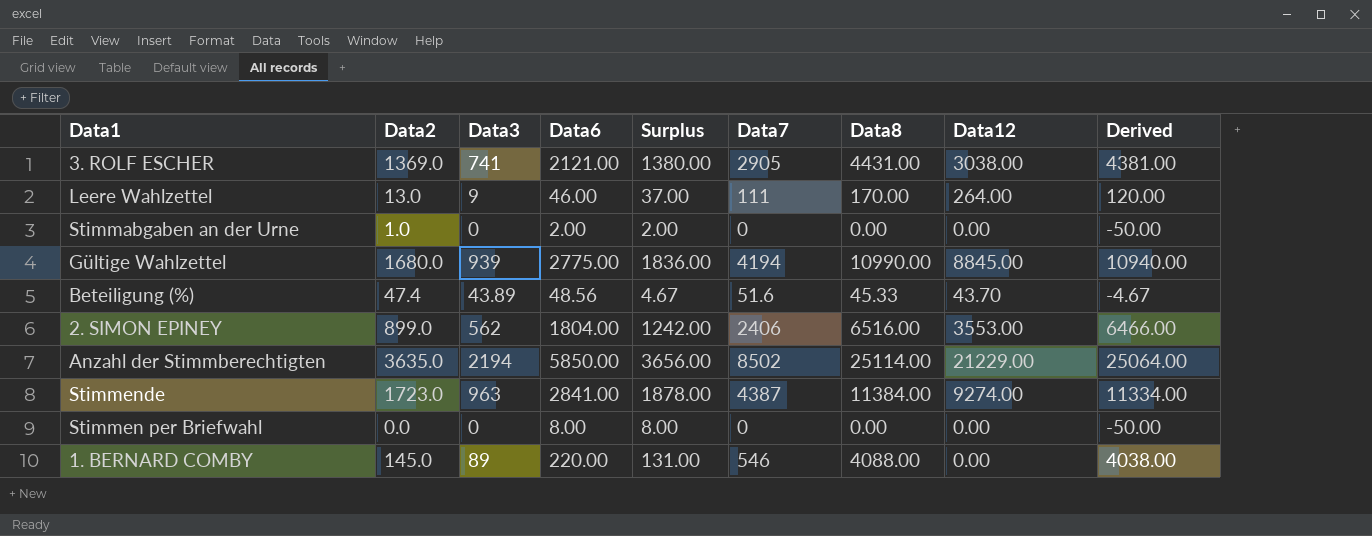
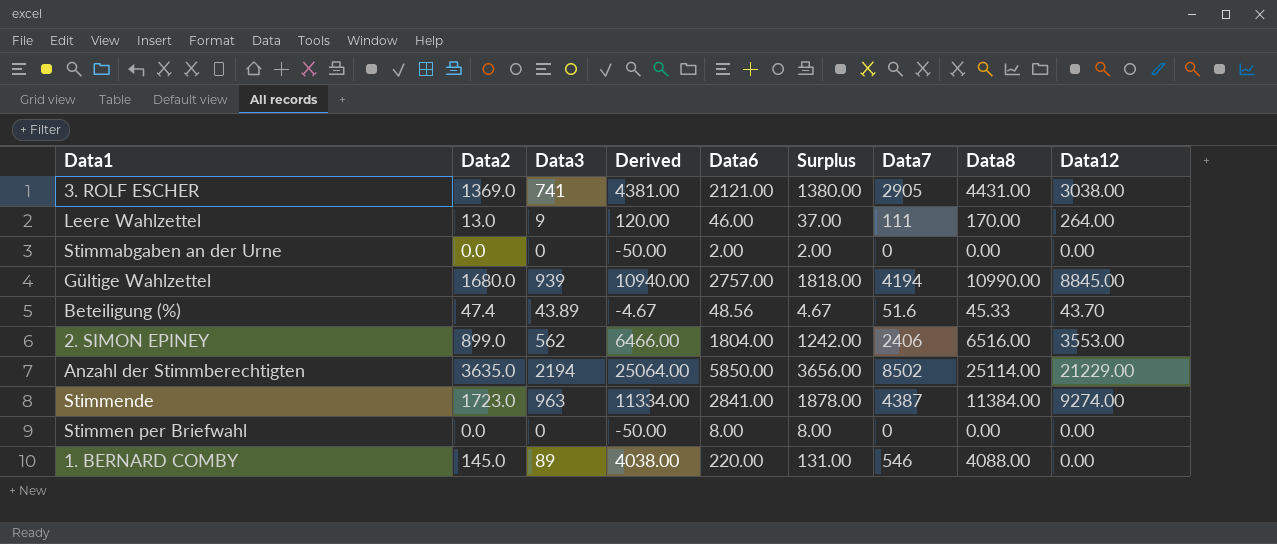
column Derived | position: 9 -> 4
Stimmabgaben an der Urne | Data2: 1.0 -> 0.0
Gültige Wahlzettel | Data6: 2775.00 -> 2757.00
Gültige Wahlzettel | Surplus: 1836.00 -> 1818.00

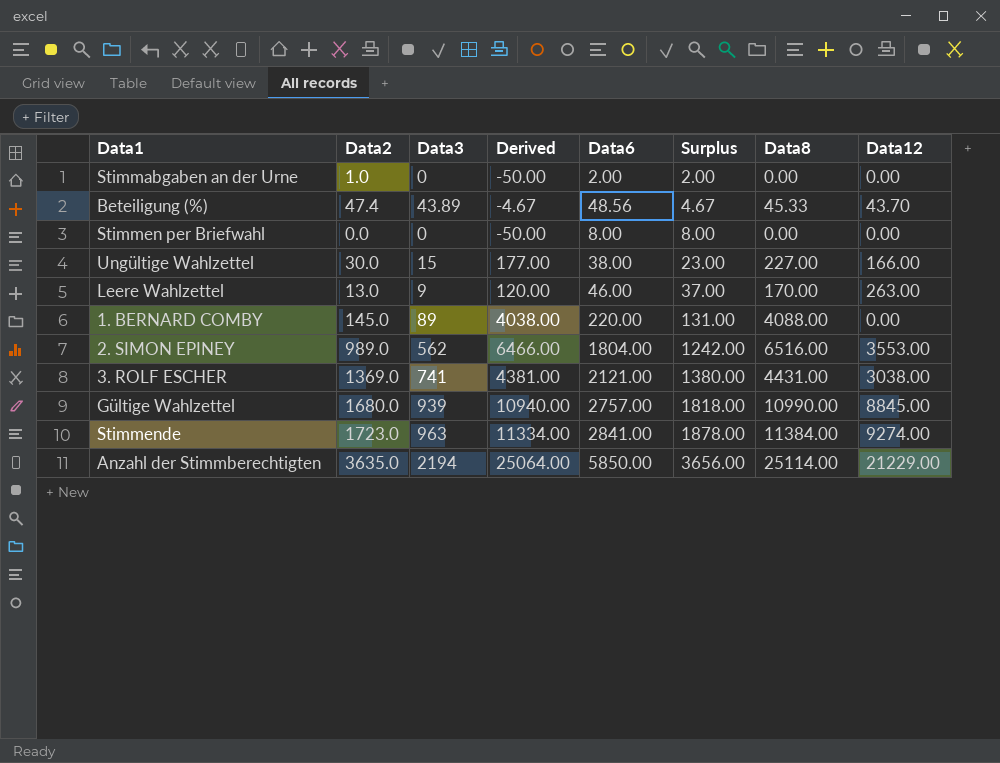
row order: none -> Surplus ascending
column Data7 | position: 7 -> none
Stimmabgaben an der Urne | Data2: 0.0 -> 1.0
row Ungültige Wahlzettel: none -> 30.0 | 15 | 177.00 | 38.00 | 23.00 | 227.00 | 166.00
Leere Wahlzettel | Data12: 264.00 -> 263.00
2. SIMON EPINEY | Data2: 899.0 -> 989.0

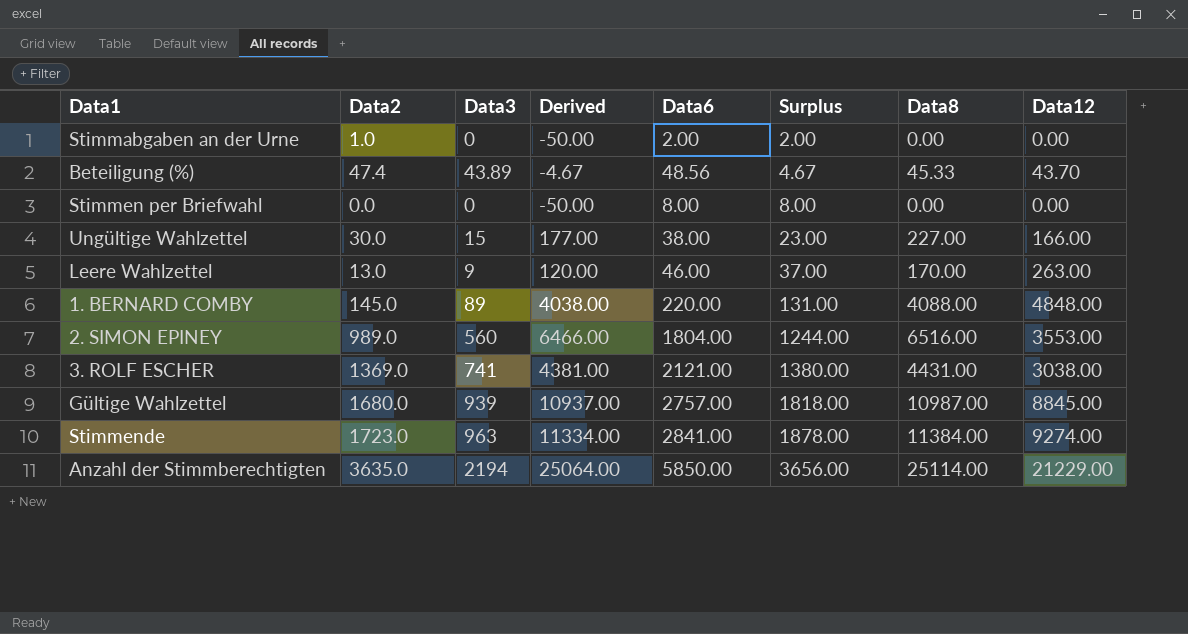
1. BERNARD COMBY | Data12: 0.00 -> 4848.00
2. SIMON EPINEY | Data3: 562 -> 560
2. SIMON EPINEY | Surplus: 1242.00 -> 1244.00
Gültige Wahlzettel | Derived: 10940.00 -> 10937.00
Gültige Wahlzettel | Data8: 10990.00 -> 10987.00

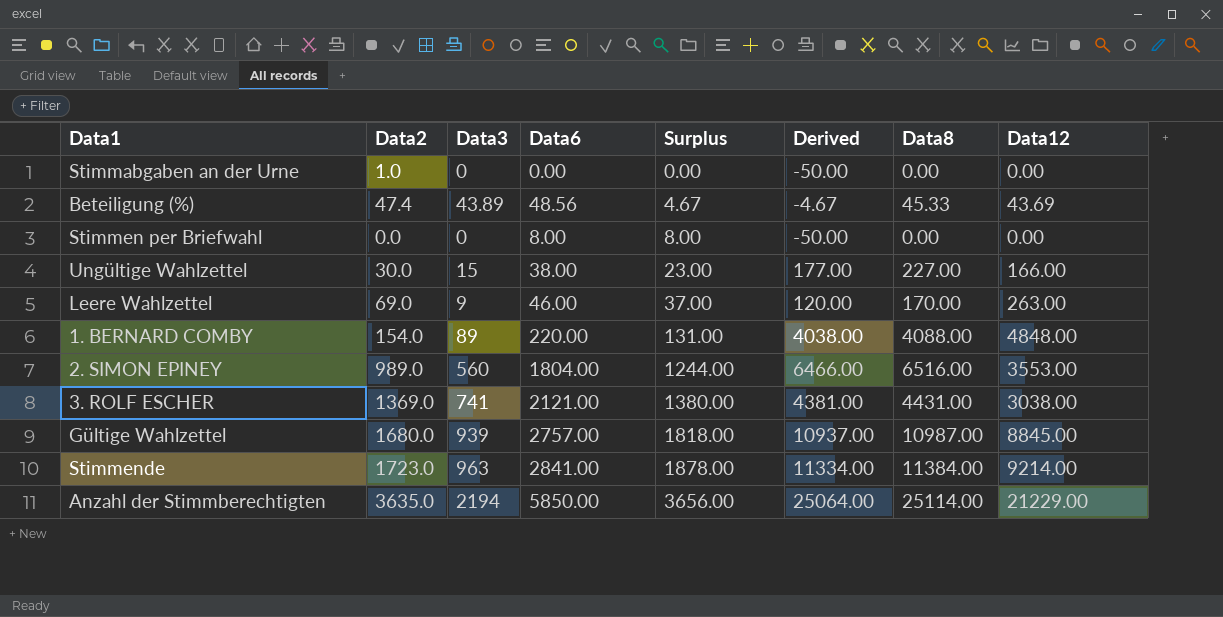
column Derived | position: 4 -> 6
Stimmabgaben an der Urne | Data6: 2.00 -> 0.00
Stimmabgaben an der Urne | Surplus: 2.00 -> 0.00
Beteiligung (%) | Data12: 43.70 -> 43.69
Leere Wahlzettel | Data2: 13.0 -> 69.0
1. BERNARD COMBY | Data2: 145.0 -> 154.0
Stimmende | Data12: 9274.00 -> 9214.00

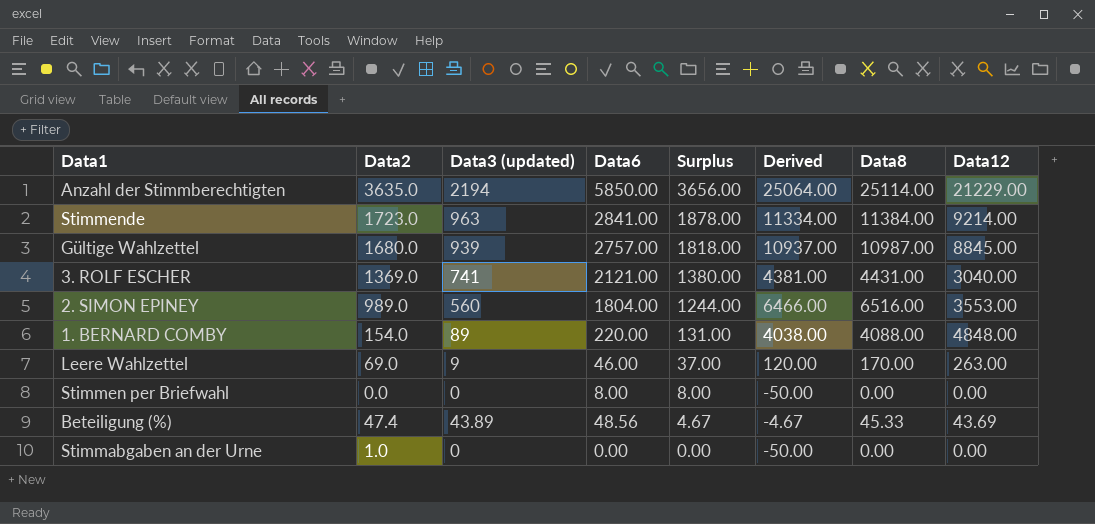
row order: Surplus ascending -> Surplus descending
column name: Data3 -> Data3 (updated)
row Ungültige Wahlzettel: 30.0 | 15 | 38.00 | 23.00 | 177.00 | 227.00 | 166.00 -> none
3. ROLF ESCHER | Data12: 3038.00 -> 3040.00

